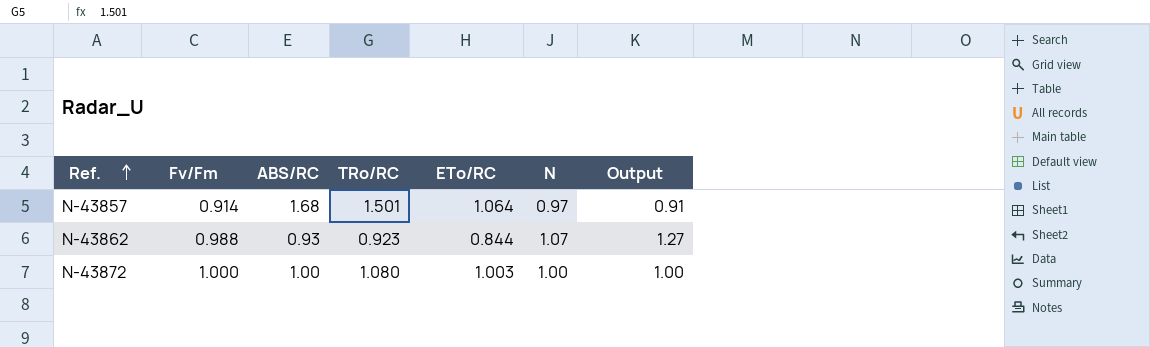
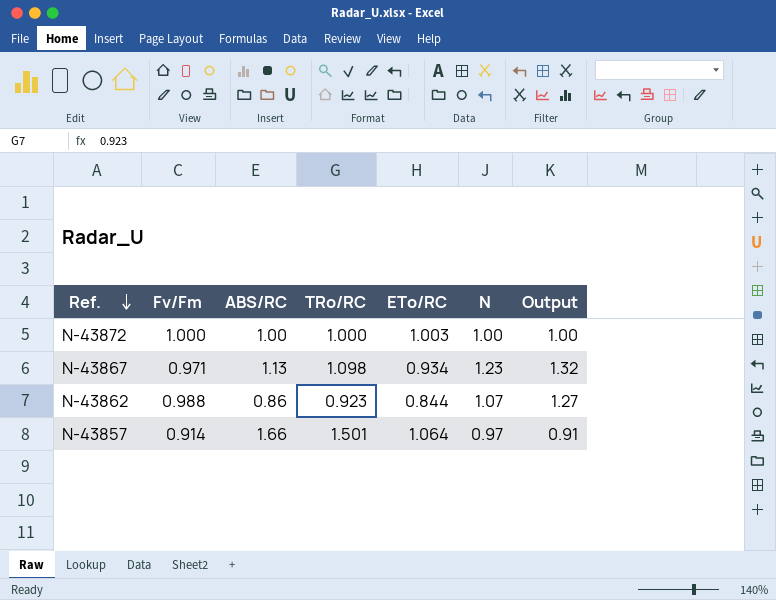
row order: Ref. ascending -> Ref. descending
N-43872 | TRo/RC: 1.080 -> 1.000
row N-43867: none -> 0.971 | 1.13 | 1.098 | 0.934 | 1.23 | 1.32
N-43862 | ABS/RC: 0.93 -> 0.86
N-43857 | ABS/RC: 1.68 -> 1.66

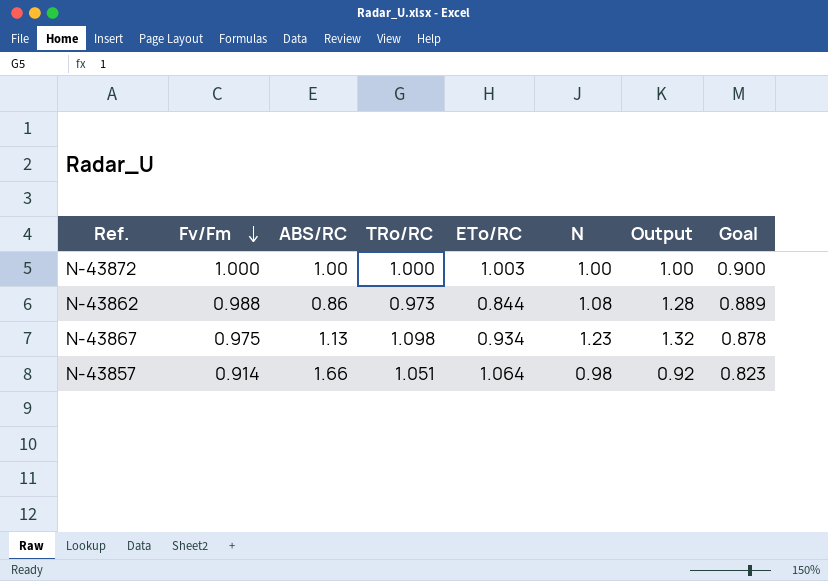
row order: Ref. descending -> Fv/Fm descending
column Goal | formula: none -> [Fv/Fm] * 0.9
N-43862 | TRo/RC: 0.923 -> 0.973
N-43862 | N: 1.07 -> 1.08
N-43862 | Output: 1.27 -> 1.28
N-43867 | Fv/Fm: 0.971 -> 0.975
N-43857 | TRo/RC: 1.501 -> 1.051
N-43857 | N: 0.97 -> 0.98
N-43857 | Output: 0.91 -> 0.92

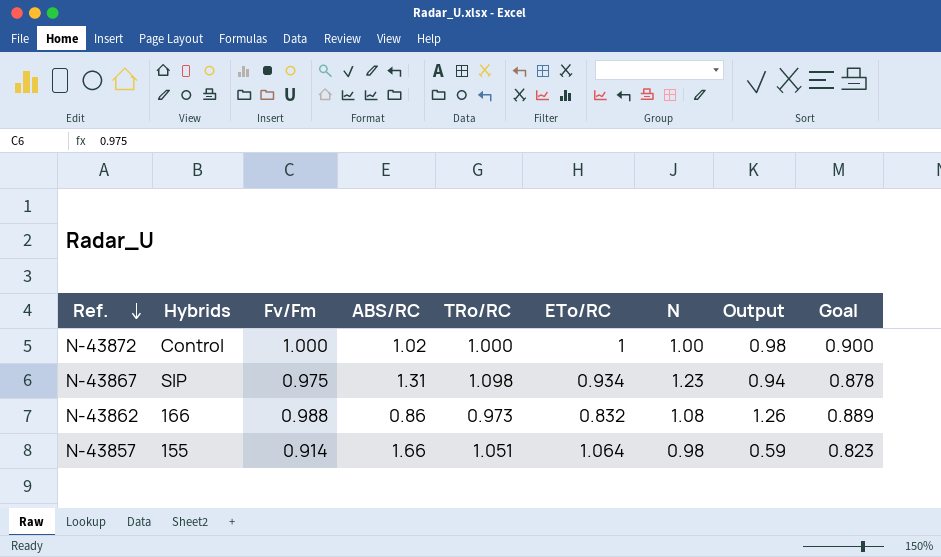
row order: Fv/Fm descending -> Ref. descending
column Hybrids | position: none -> 2
column Output | formula: [N] / [ETo/RC] -> [N] / [ABS/RC]
N-43872 | ABS/RC: 1.00 -> 1.02
N-43872 | ETo/RC: 1.003 -> 1
N-43867 | ABS/RC: 1.13 -> 1.31
N-43862 | ETo/RC: 0.844 -> 0.832

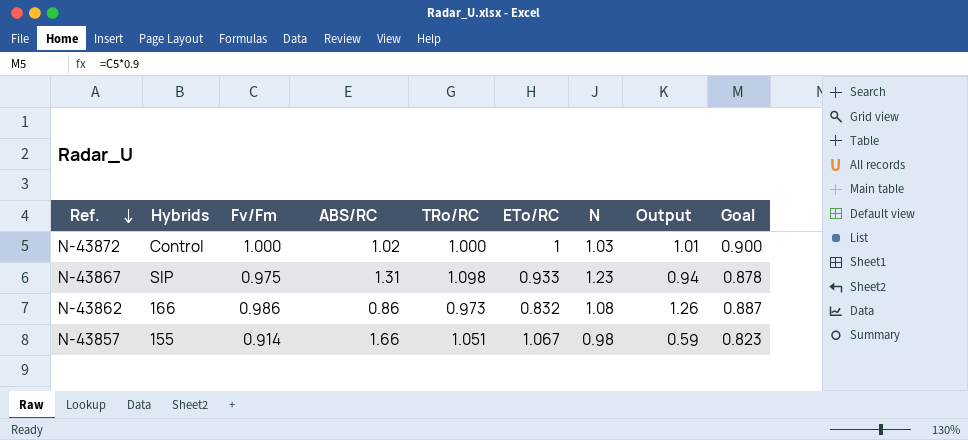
N-43872 | N: 1.00 -> 1.03
N-43872 | Output: 0.98 -> 1.01
N-43867 | ETo/RC: 0.934 -> 0.933
N-43862 | Fv/Fm: 0.988 -> 0.986
N-43862 | Goal: 0.889 -> 0.887
N-43857 | ETo/RC: 1.064 -> 1.067

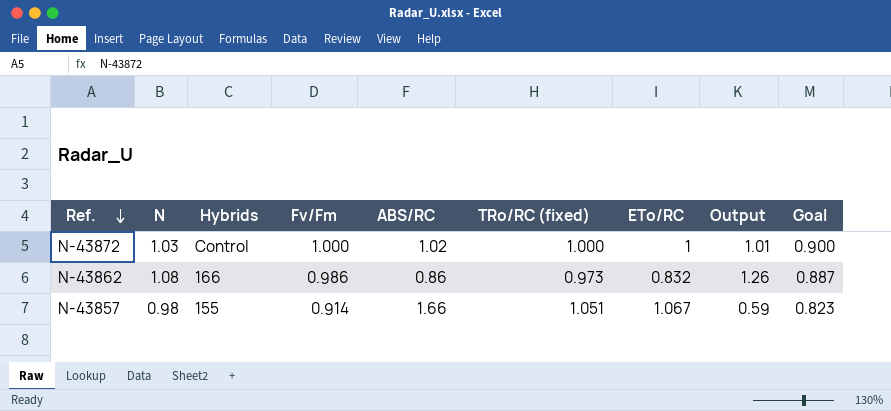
column N | position: 7 -> 2
column name: TRo/RC -> TRo/RC (fixed)
row N-43867: SIP | 0.975 | 1.31 | 1.098 | 0.933 | 1.23 | 0.94 | 0.878 -> none

